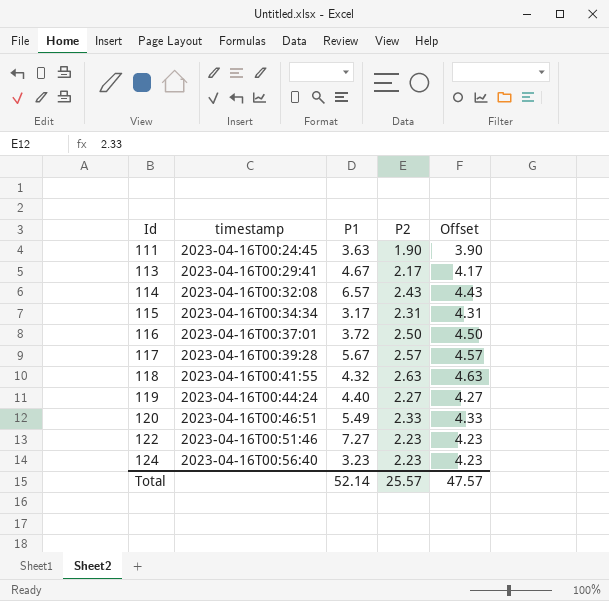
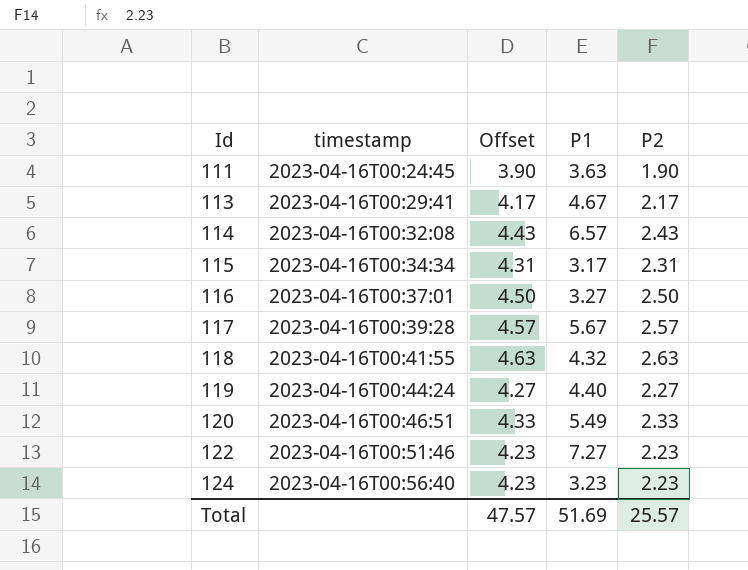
column Offset | position: 5 -> 3
116 | P1: 3.72 -> 3.27
Total | P1: 52.14 -> 51.69

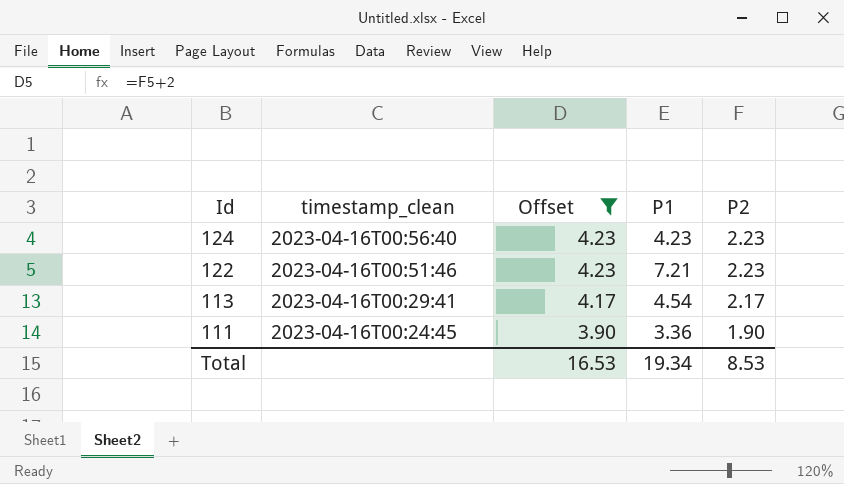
filter: none -> Offset <= 4.23
row order: Id ascending -> Id descending
column name: timestamp -> timestamp_clean
124 | P1: 3.23 -> 4.23
122 | P1: 7.27 -> 7.21
113 | P1: 4.67 -> 4.54
111 | P1: 3.63 -> 3.36
Total | Offset: 47.57 -> 16.53
Total | P1: 51.69 -> 19.34
Total | P2: 25.57 -> 8.53

